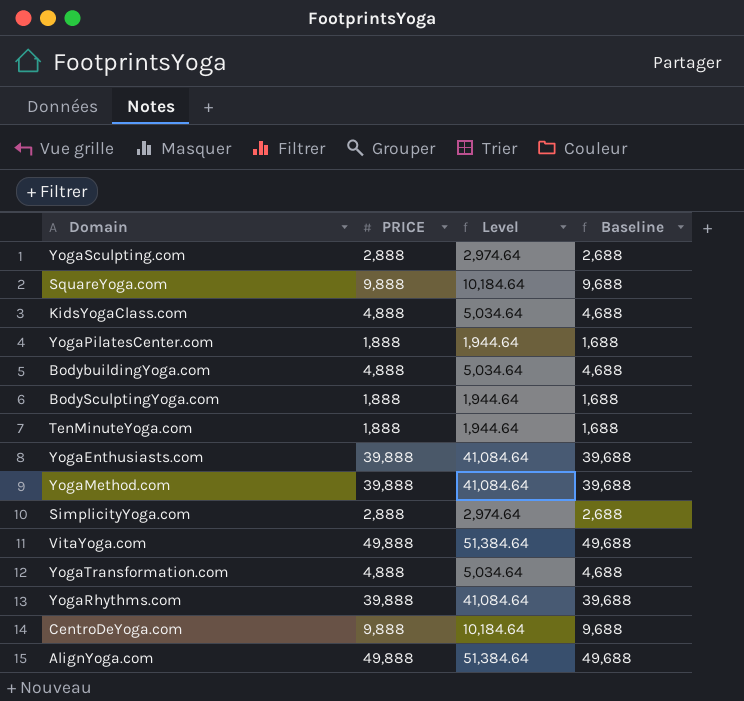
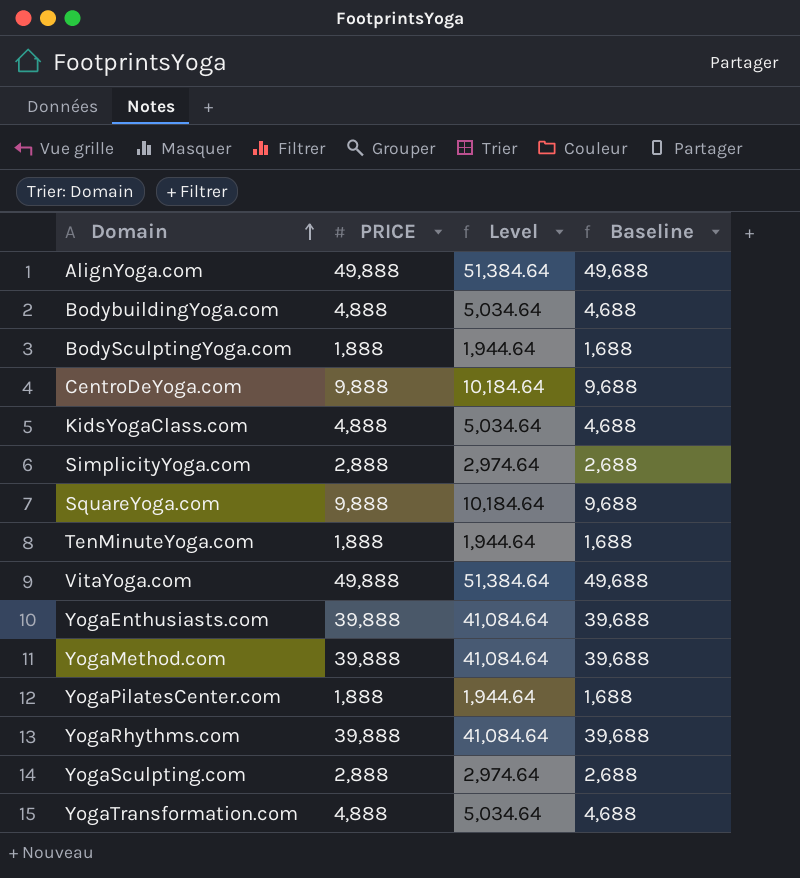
row order: none -> Domain ascending

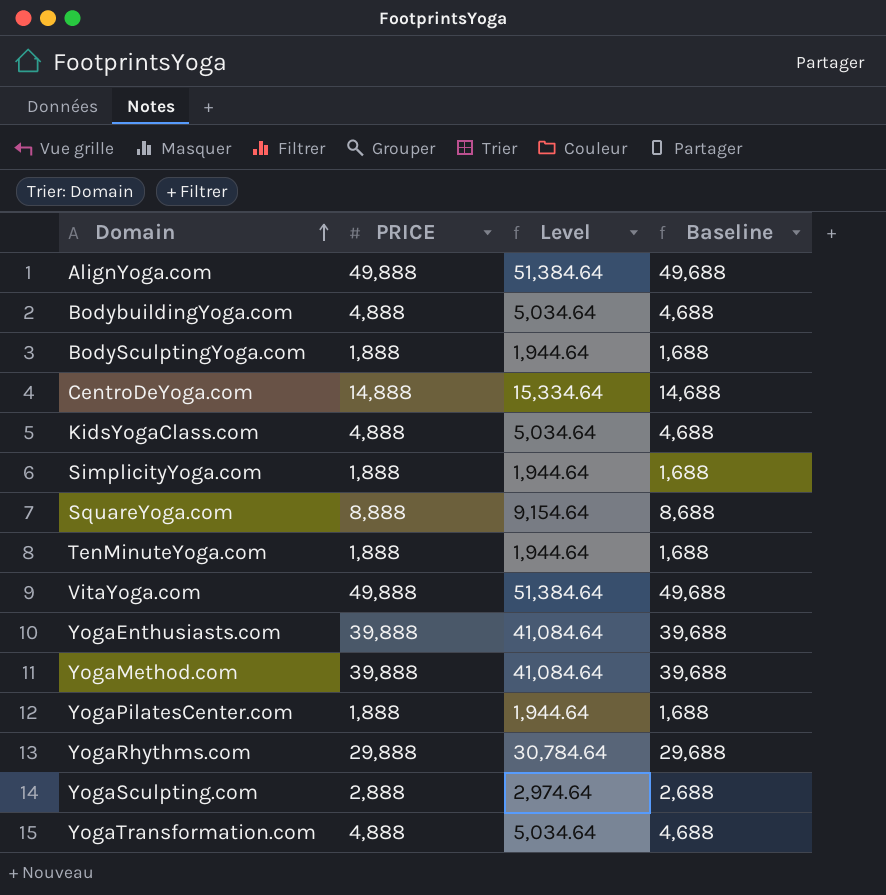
CentroDeYoga.com | PRICE: 9,888 -> 14,888
CentroDeYoga.com | Level: 10,184.64 -> 15,334.64
CentroDeYoga.com | Baseline: 9,688 -> 14,688
SimplicityYoga.com | PRICE: 2,888 -> 1,888
SimplicityYoga.com | Level: 2,974.64 -> 1,944.64
SimplicityYoga.com | Baseline: 2,688 -> 1,688
SquareYoga.com | PRICE: 9,888 -> 8,888
SquareYoga.com | Level: 10,184.64 -> 9,154.64
SquareYoga.com | Baseline: 9,688 -> 8,688
YogaRhythms.com | PRICE: 39,888 -> 29,888
YogaRhythms.com | Level: 41,084.64 -> 30,784.64
YogaRhythms.com | Baseline: 39,688 -> 29,688

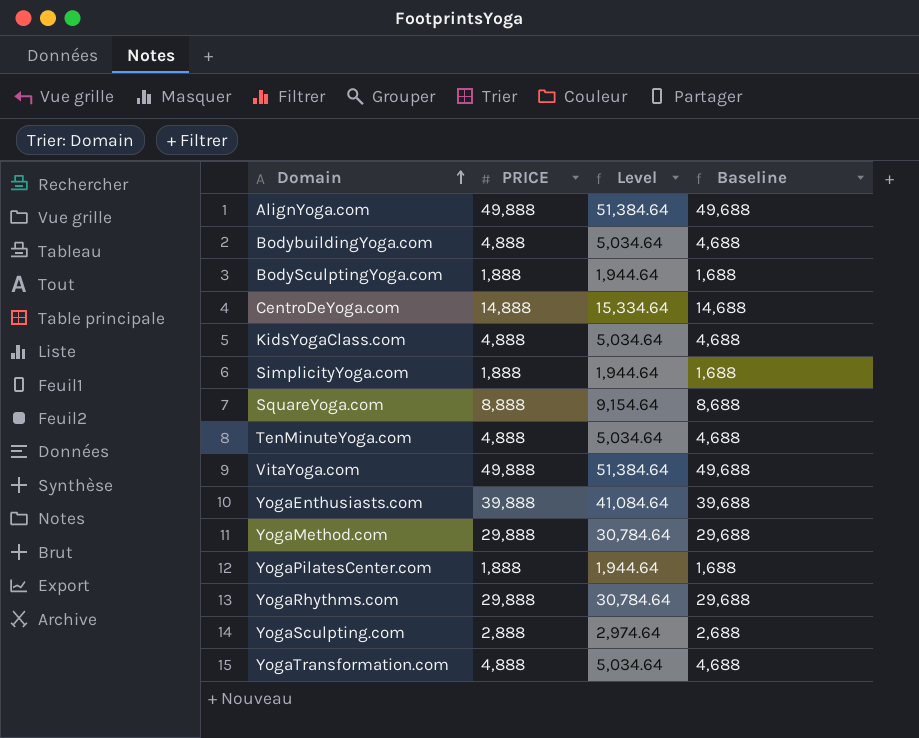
TenMinuteYoga.com | PRICE: 1,888 -> 4,888
TenMinuteYoga.com | Level: 1,944.64 -> 5,034.64
TenMinuteYoga.com | Baseline: 1,688 -> 4,688
YogaMethod.com | PRICE: 39,888 -> 29,888
YogaMethod.com | Level: 41,084.64 -> 30,784.64
YogaMethod.com | Baseline: 39,688 -> 29,688

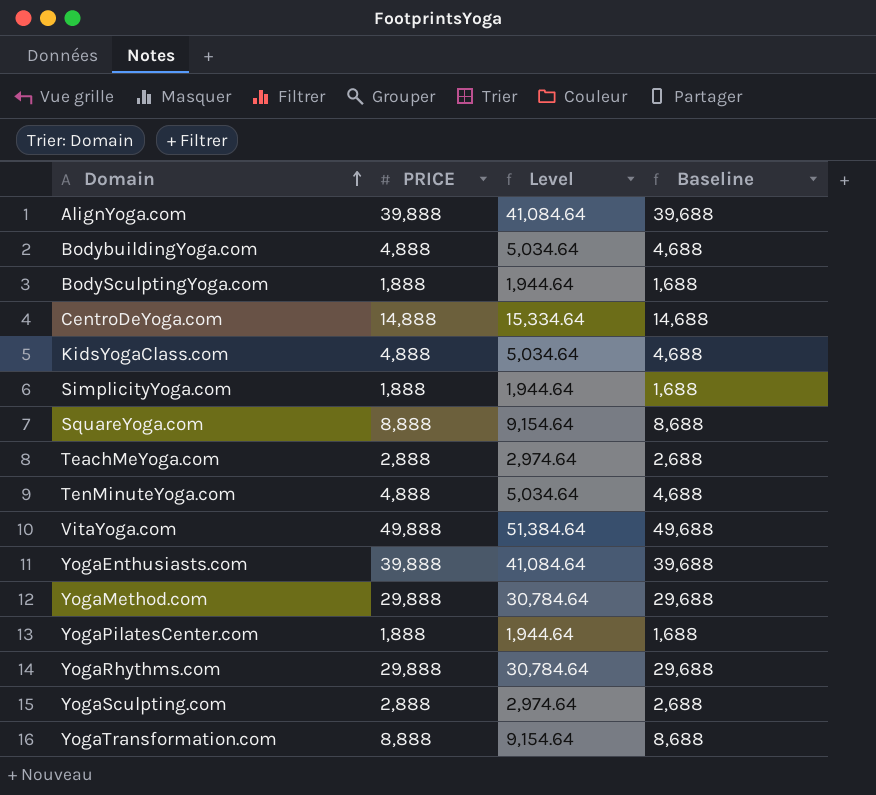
AlignYoga.com | PRICE: 49,888 -> 39,888
AlignYoga.com | Level: 51,384.64 -> 41,084.64
AlignYoga.com | Baseline: 49,688 -> 39,688
row TeachMeYoga.com: none -> 2,888 | 2,974.64 | 2,688
YogaTransformation.com | PRICE: 4,888 -> 8,888
YogaTransformation.com | Level: 5,034.64 -> 9,154.64
YogaTransformation.com | Baseline: 4,688 -> 8,688

